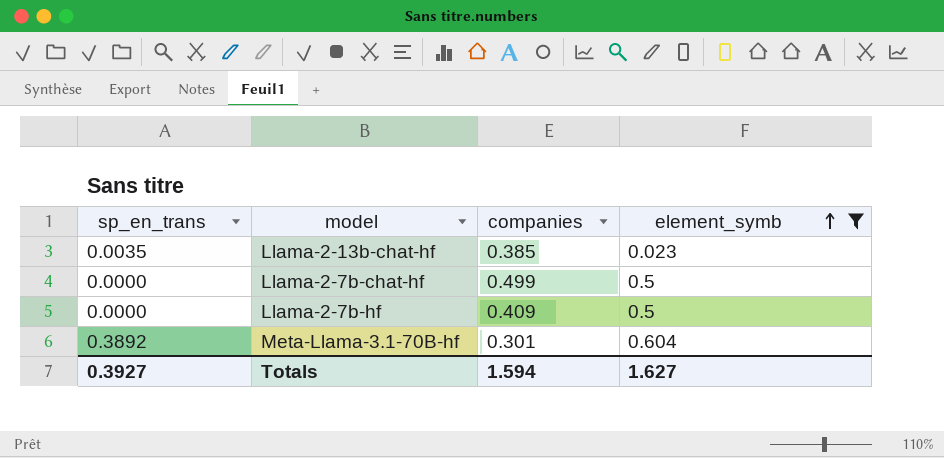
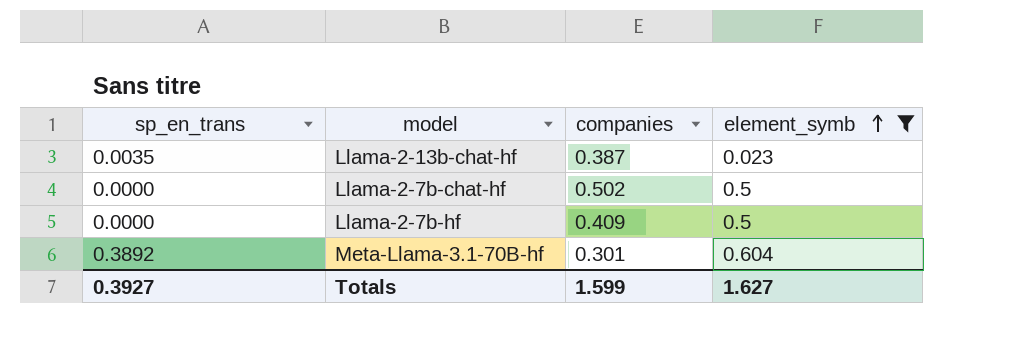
Llama-2-13b-chat-hf | companies: 0.385 -> 0.387
Llama-2-7b-chat-hf | companies: 0.499 -> 0.502
Totals | companies: 1.594 -> 1.599

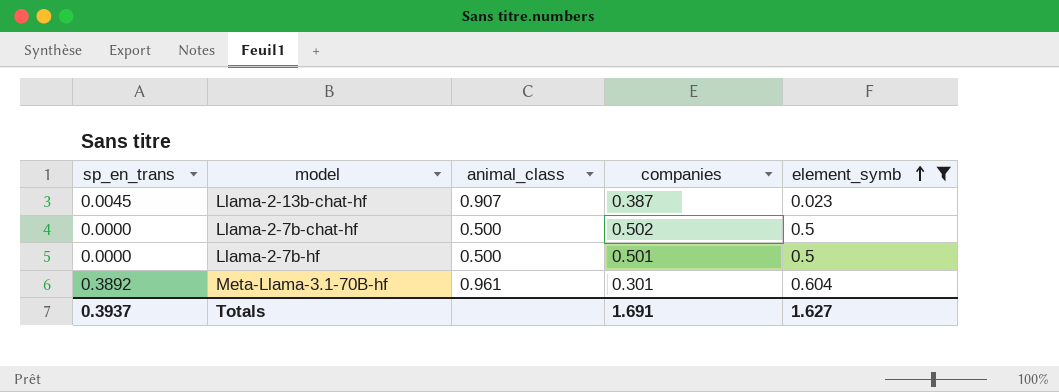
column animal_class | position: none -> 3
Llama-2-13b-chat-hf | sp_en_trans: 0.0035 -> 0.0045
Llama-2-7b-hf | companies: 0.409 -> 0.501
Totals | sp_en_trans: 0.3927 -> 0.3937
Totals | companies: 1.599 -> 1.691

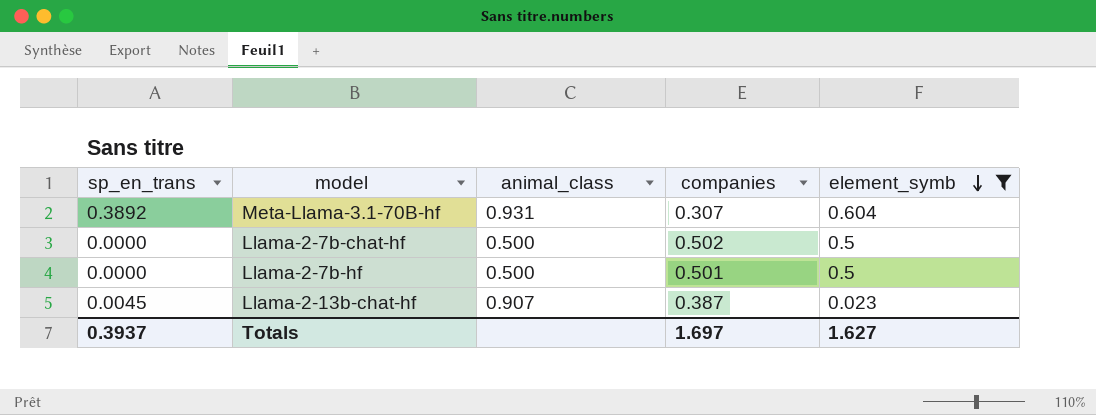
row order: element_symb ascending -> element_symb descending
Meta-Llama-3.1-70B-hf | animal_class: 0.961 -> 0.931
Meta-Llama-3.1-70B-hf | companies: 0.301 -> 0.307
Totals | companies: 1.691 -> 1.697

